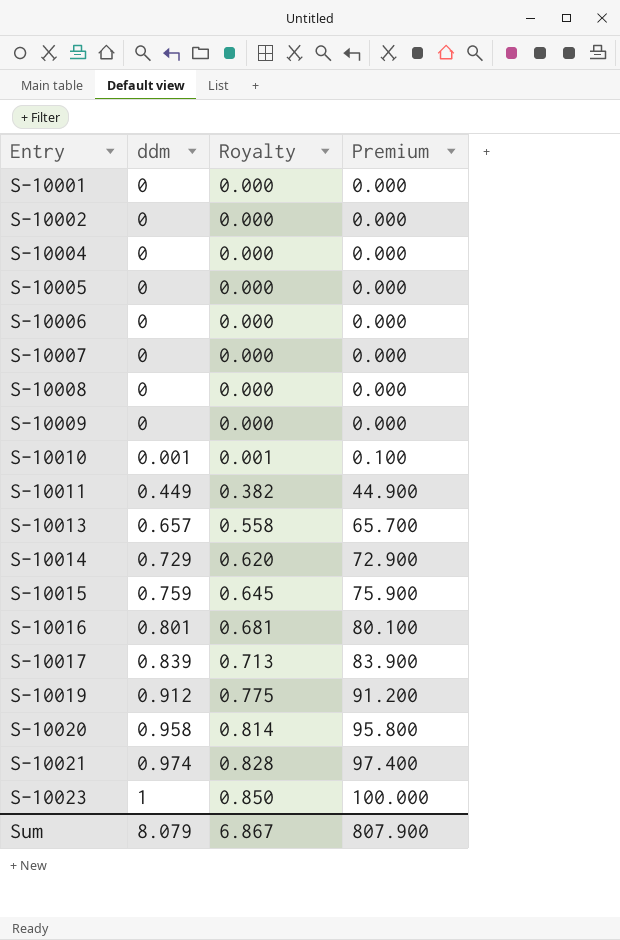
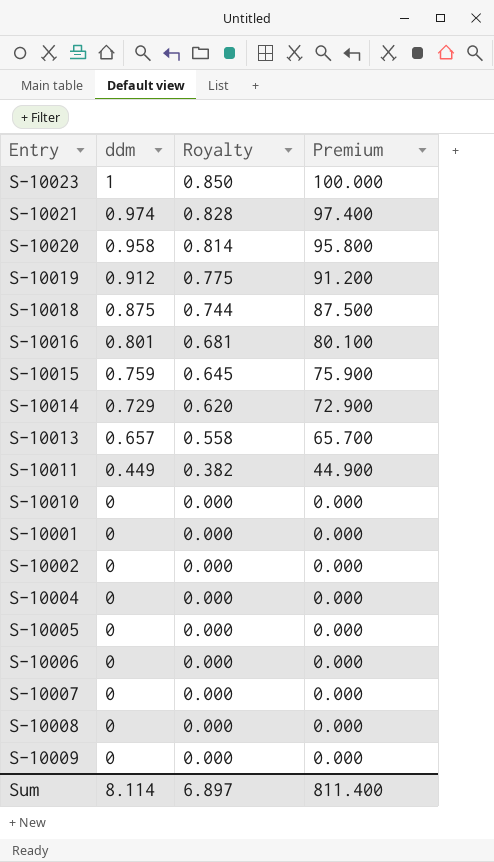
row order: Entry ascending -> ddm descending
row S-10017: 0.839 | 0.713 | 83.900 -> none
row S-10018: none -> 0.875 | 0.744 | 87.500
S-10010 | ddm: 0.001 -> 0
S-10010 | Royalty: 0.001 -> 0.000
S-10010 | Premium: 0.100 -> 0.000
Sum | ddm: 8.079 -> 8.114
Sum | Royalty: 6.867 -> 6.897
Sum | Premium: 807.900 -> 811.400

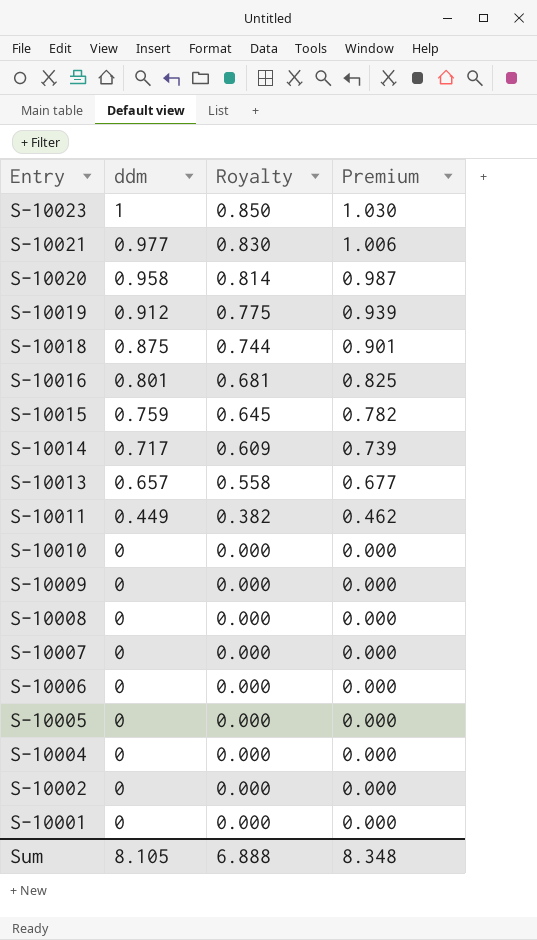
row order: ddm descending -> Entry descending
column Premium | formula: [ddm] * 100 -> [ddm] * 1.03
S-10021 | ddm: 0.974 -> 0.977
S-10021 | Royalty: 0.828 -> 0.830
S-10014 | ddm: 0.729 -> 0.717
S-10014 | Royalty: 0.620 -> 0.609
Sum | ddm: 8.114 -> 8.105
Sum | Royalty: 6.897 -> 6.888
Sum | Premium: 811.400 -> 8.348

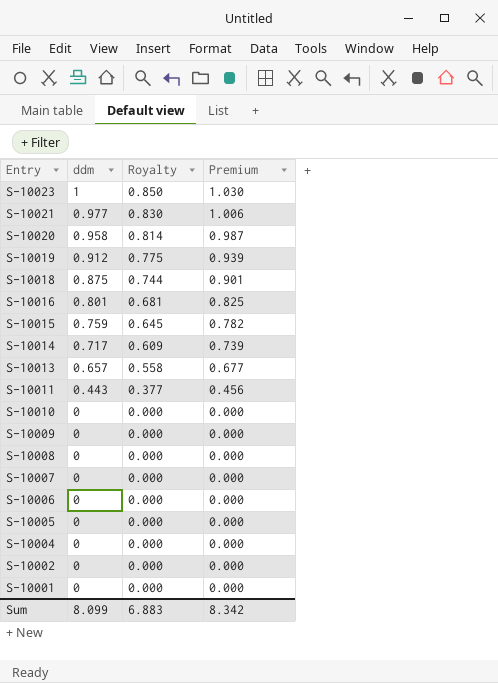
S-10011 | ddm: 0.449 -> 0.443
S-10011 | Royalty: 0.382 -> 0.377
S-10011 | Premium: 0.462 -> 0.456
Sum | ddm: 8.105 -> 8.099
Sum | Royalty: 6.888 -> 6.883
Sum | Premium: 8.348 -> 8.342

